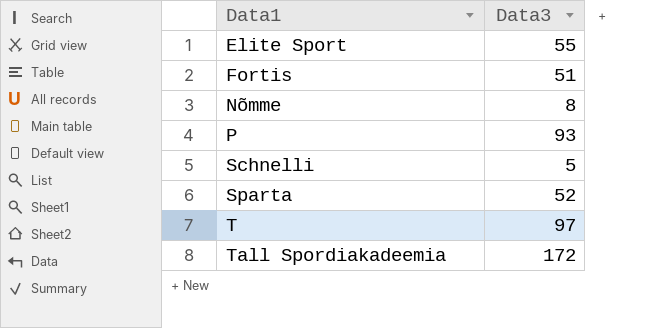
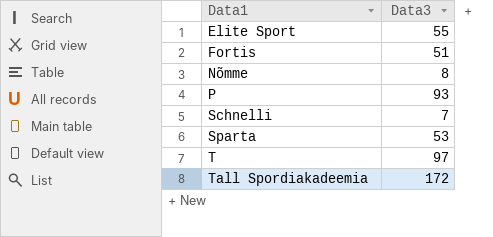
Schnelli | Data3: 5 -> 7
Sparta | Data3: 52 -> 53

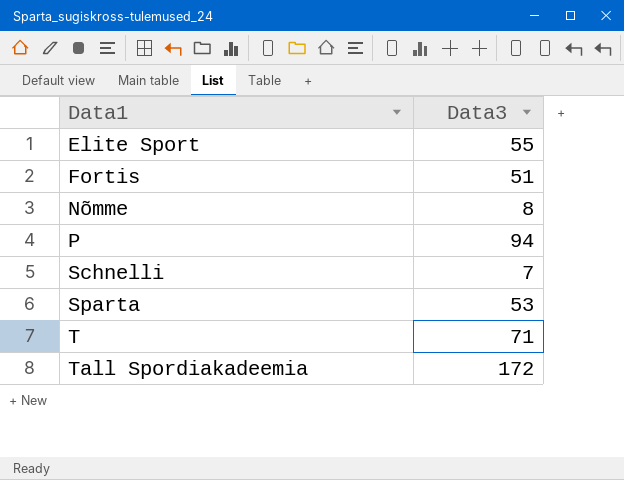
P | Data3: 93 -> 94
T | Data3: 97 -> 71

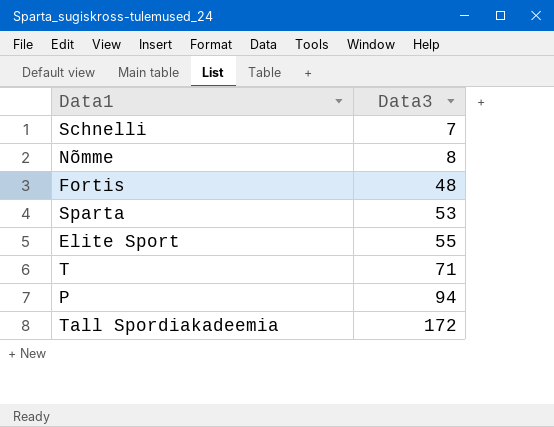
row order: Data1 ascending -> Data3 ascending
Fortis | Data3: 51 -> 48

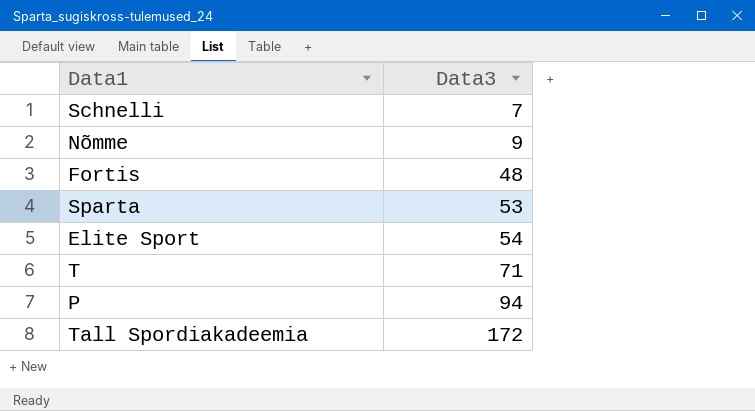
Nõmme | Data3: 8 -> 9
Elite Sport | Data3: 55 -> 54

